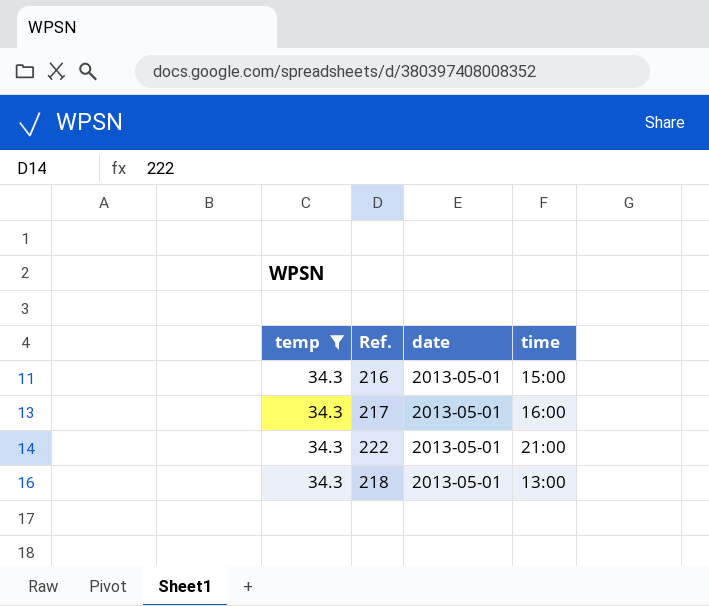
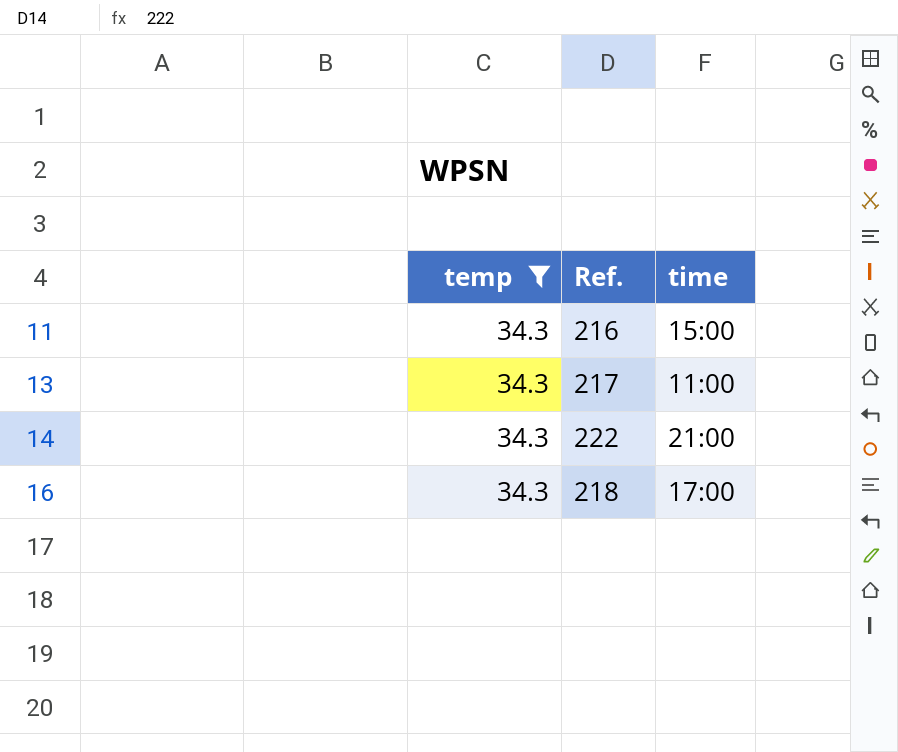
column date | position: 3 -> none
217 | time: 16:00 -> 11:00
218 | time: 13:00 -> 17:00

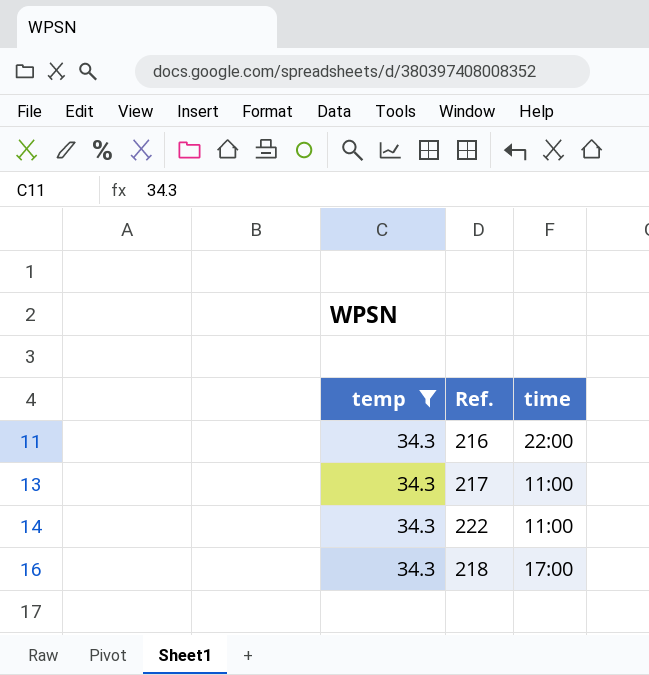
216 | time: 15:00 -> 22:00
222 | time: 21:00 -> 11:00

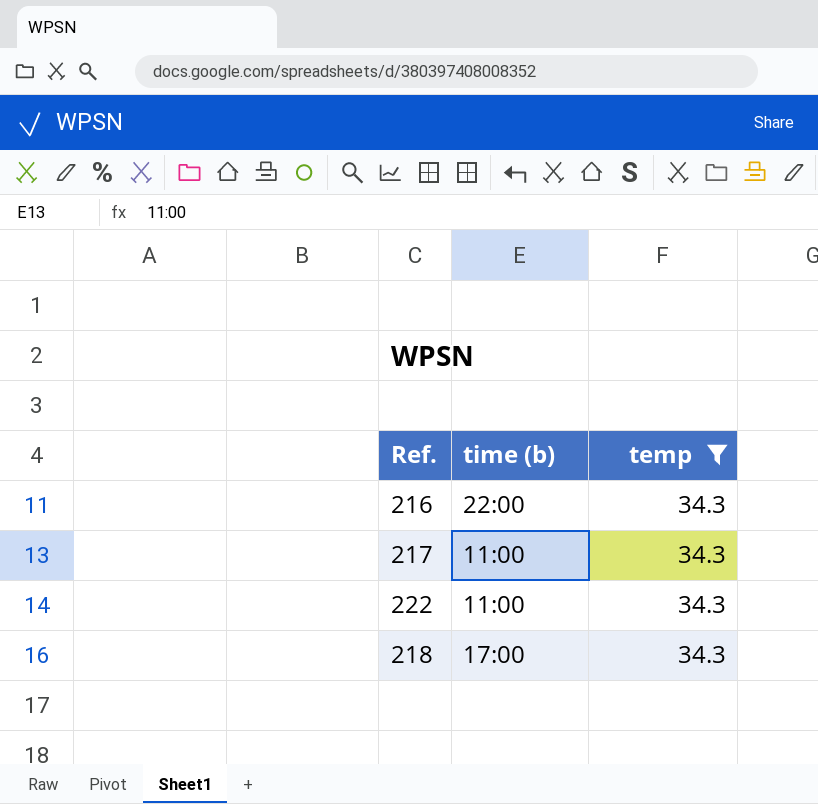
column name: time -> time (b)
column temp | position: 1 -> 3

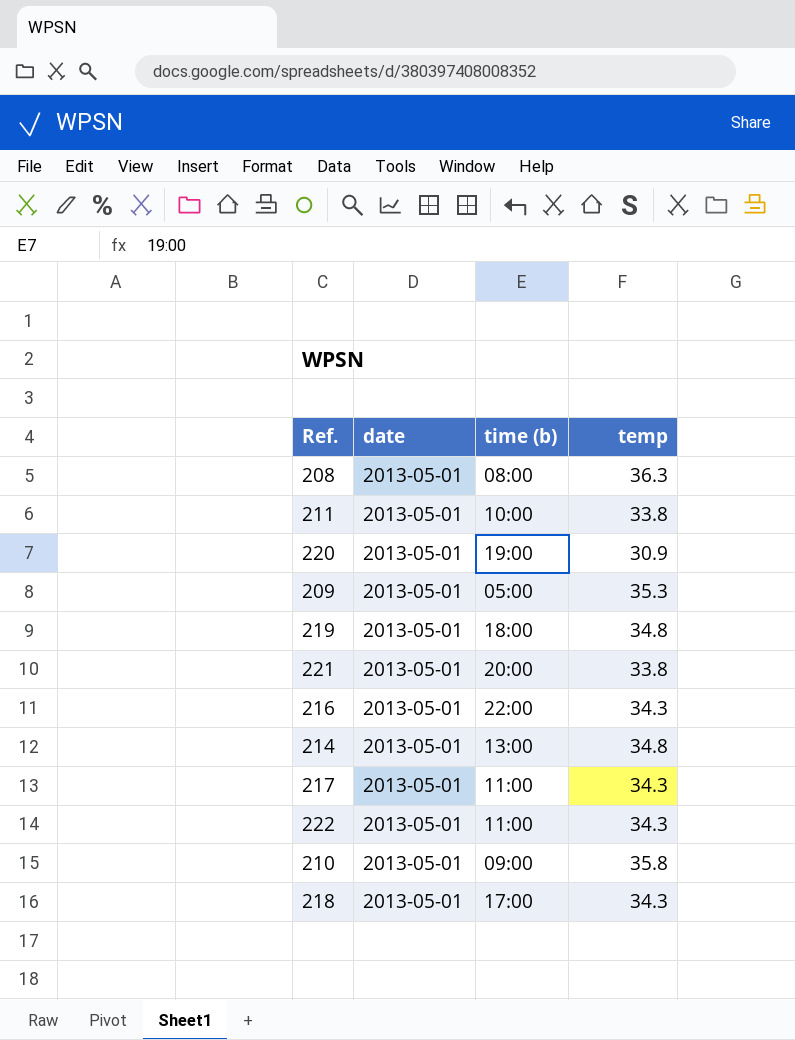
filter: temp = 34.3 -> none
column date | position: none -> 2

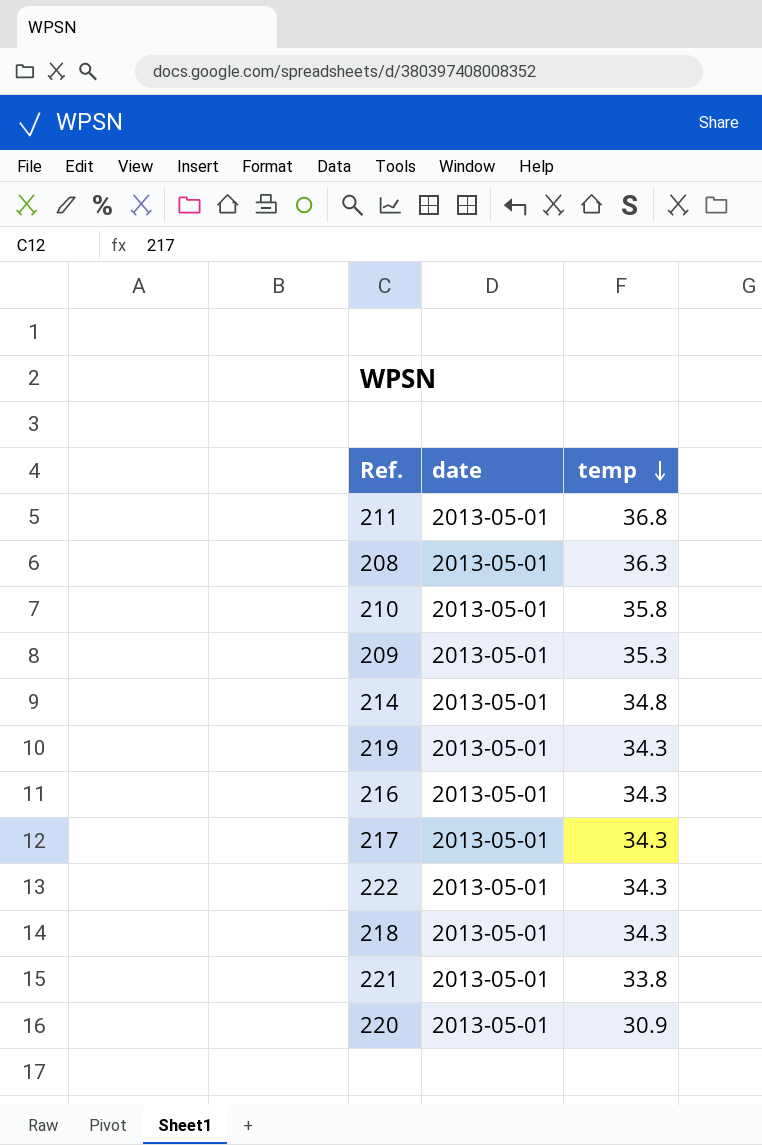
row order: none -> temp descending
column time (b) | position: 3 -> none
211 | temp: 33.8 -> 36.8
219 | temp: 34.8 -> 34.3

